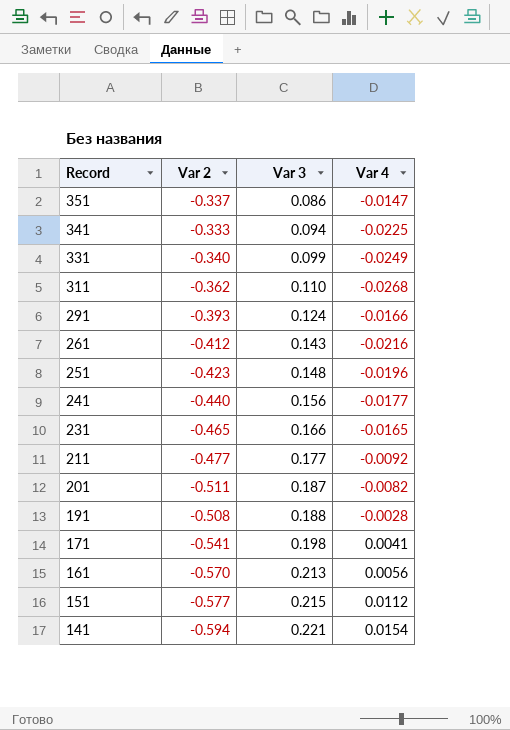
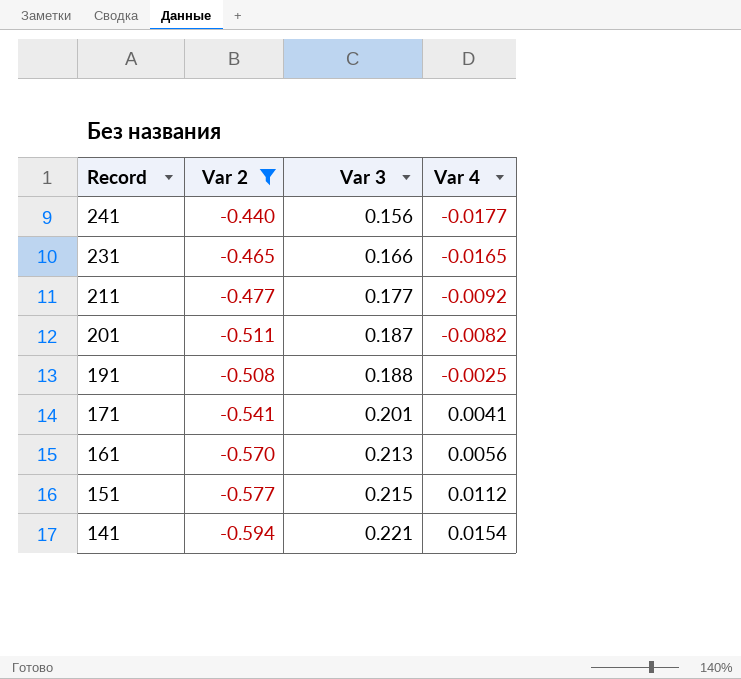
filter: none -> Var 2 <= -0.440
191 | Var 4: -0.0028 -> -0.0025
171 | Var 3: 0.198 -> 0.201

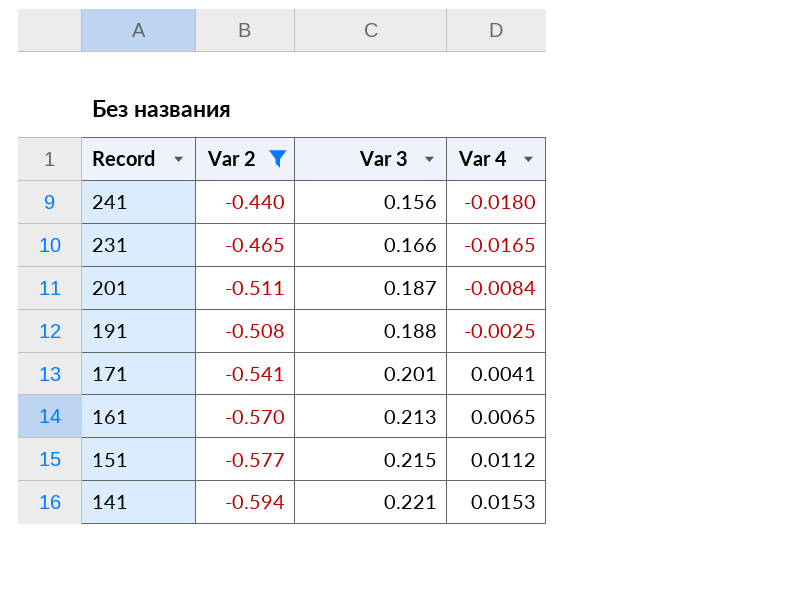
row 211: -0.477 | 0.177 | -0.0092 -> none
241 | Var 4: -0.0177 -> -0.0180
201 | Var 4: -0.0082 -> -0.0084
161 | Var 4: 0.0056 -> 0.0065
141 | Var 4: 0.0154 -> 0.0153

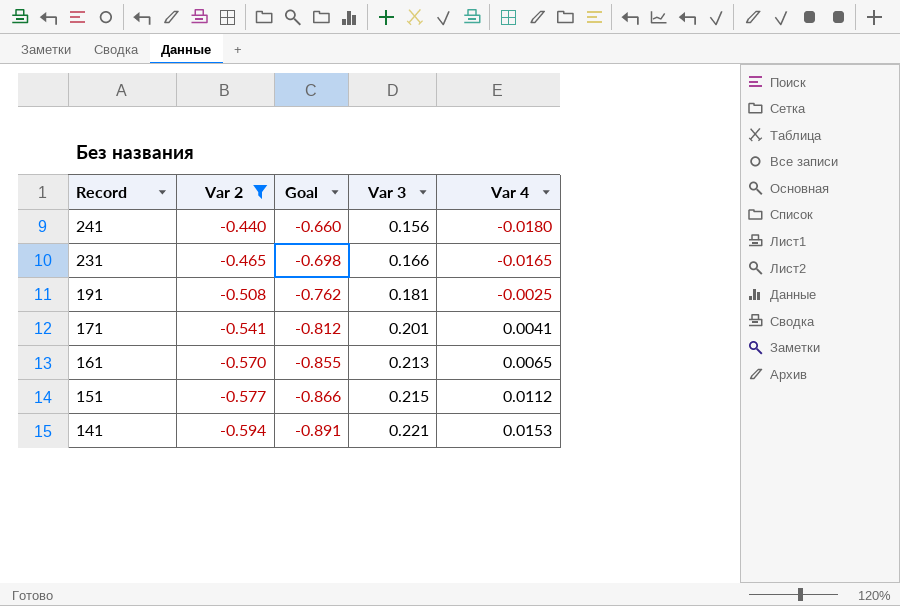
column Goal | formula: none -> [Var 2] * 1.5
row 201: -0.511 | 0.187 | -0.0084 -> none
191 | Var 3: 0.188 -> 0.181

